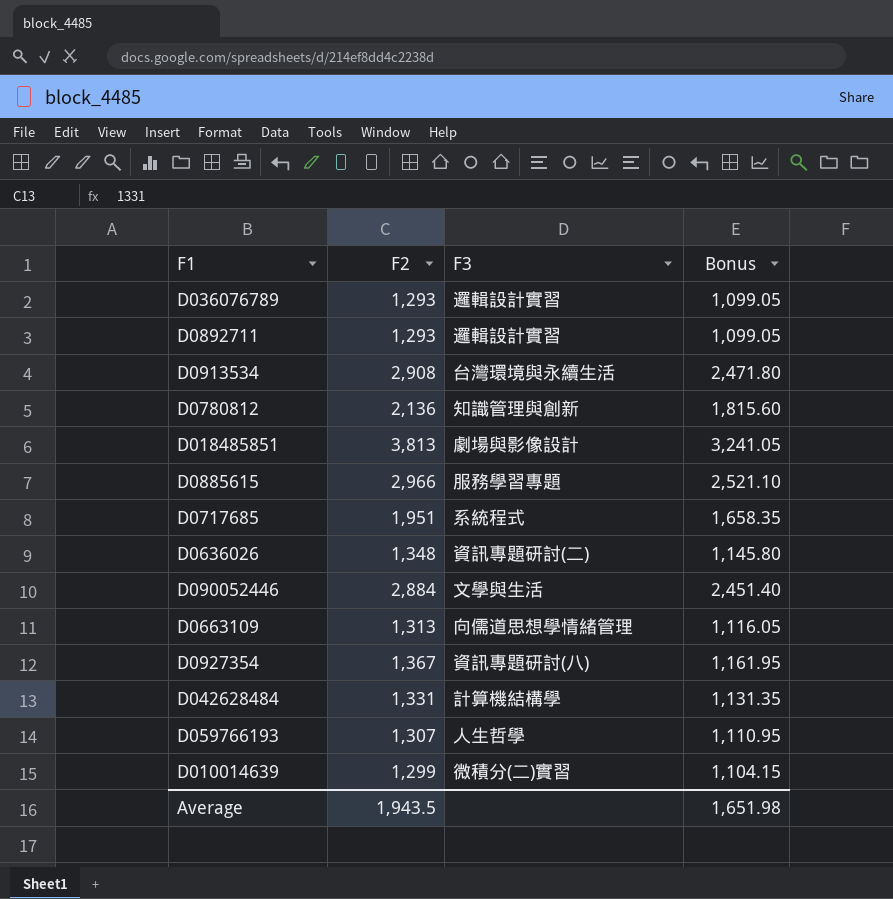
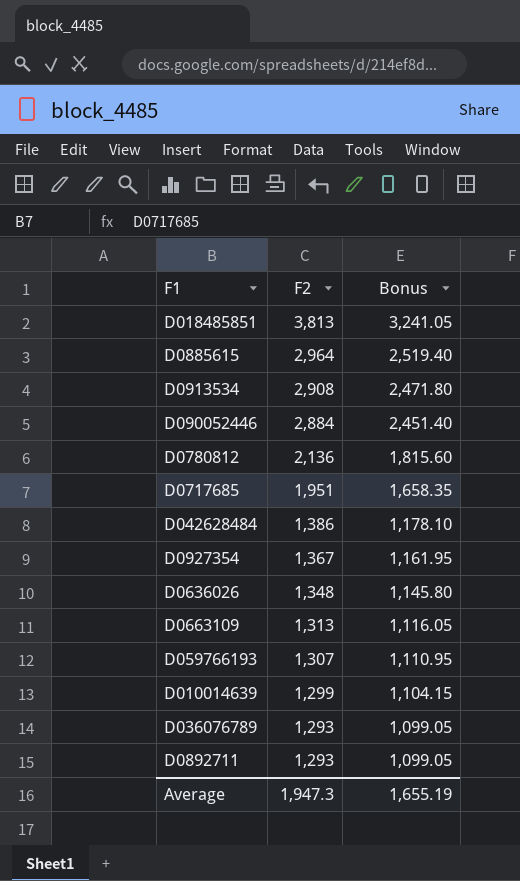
row order: none -> F2 descending
column F3 | position: 3 -> none
D0885615 | F2: 2,966 -> 2,964
D0885615 | Bonus: 2,521.10 -> 2,519.40
D042628484 | F2: 1,331 -> 1,386
D042628484 | Bonus: 1,131.35 -> 1,178.10
Average | F2: 1,943.5 -> 1,947.3
Average | Bonus: 1,651.98 -> 1,655.19

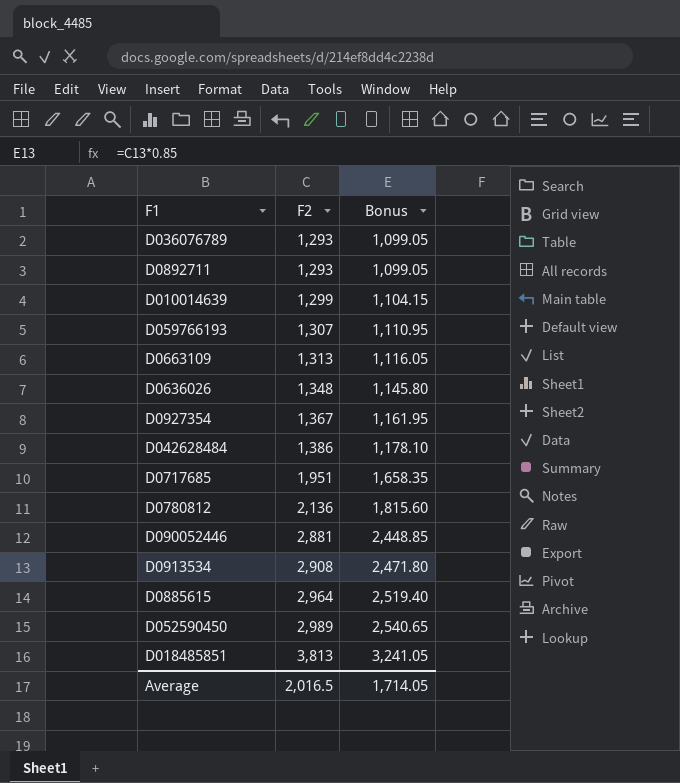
row order: F2 descending -> F2 ascending
D090052446 | F2: 2,884 -> 2,881
D090052446 | Bonus: 2,451.40 -> 2,448.85
row D052590450: none -> 2,989 | 2,540.65
Average | F2: 1,947.3 -> 2,016.5
Average | Bonus: 1,655.19 -> 1,714.05

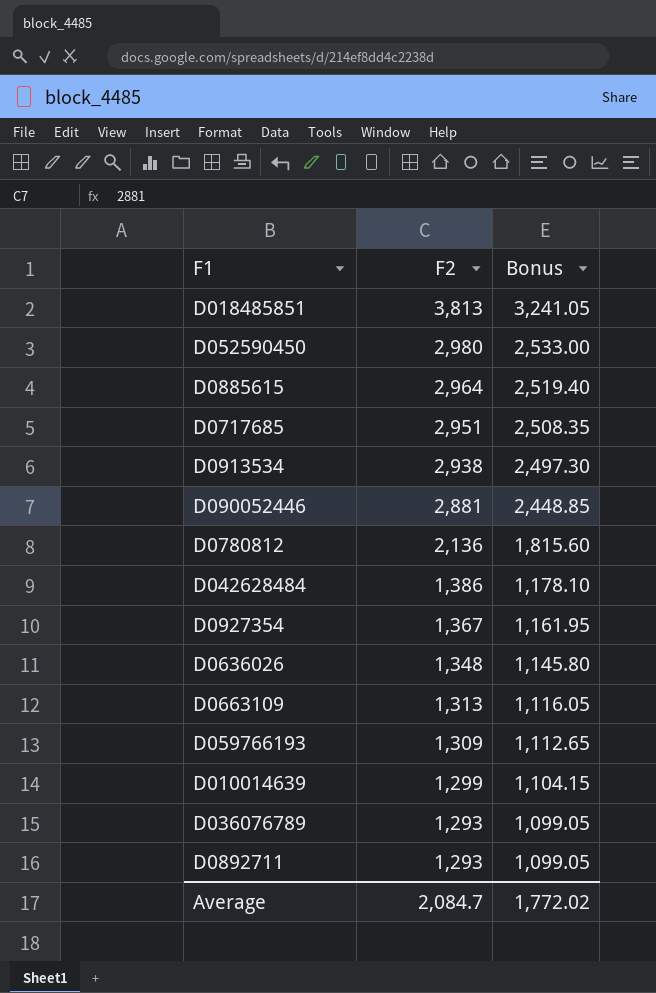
row order: F2 ascending -> F2 descending
D052590450 | F2: 2,989 -> 2,980
D052590450 | Bonus: 2,540.65 -> 2,533.00
D0717685 | F2: 1,951 -> 2,951
D0717685 | Bonus: 1,658.35 -> 2,508.35
D0913534 | F2: 2,908 -> 2,938
D0913534 | Bonus: 2,471.80 -> 2,497.30
D059766193 | F2: 1,307 -> 1,309
D059766193 | Bonus: 1,110.95 -> 1,112.65
Average | F2: 2,016.5 -> 2,084.7
Average | Bonus: 1,714.05 -> 1,772.02

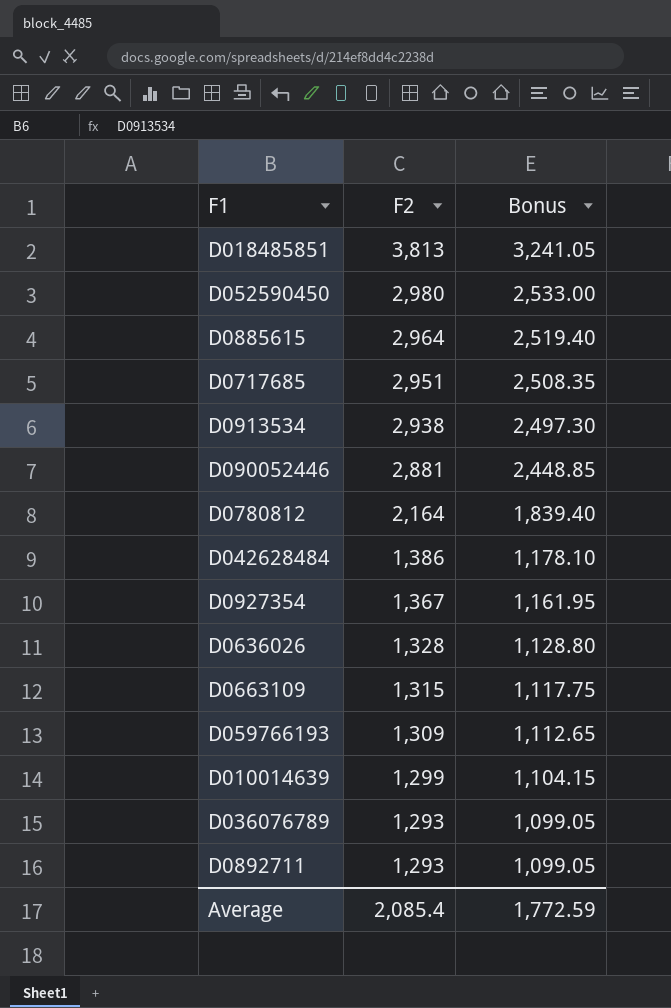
D0780812 | F2: 2,136 -> 2,164
D0780812 | Bonus: 1,815.60 -> 1,839.40
D0636026 | F2: 1,348 -> 1,328
D0636026 | Bonus: 1,145.80 -> 1,128.80
D0663109 | F2: 1,313 -> 1,315
D0663109 | Bonus: 1,116.05 -> 1,117.75
Average | F2: 2,084.7 -> 2,085.4
Average | Bonus: 1,772.02 -> 1,772.59

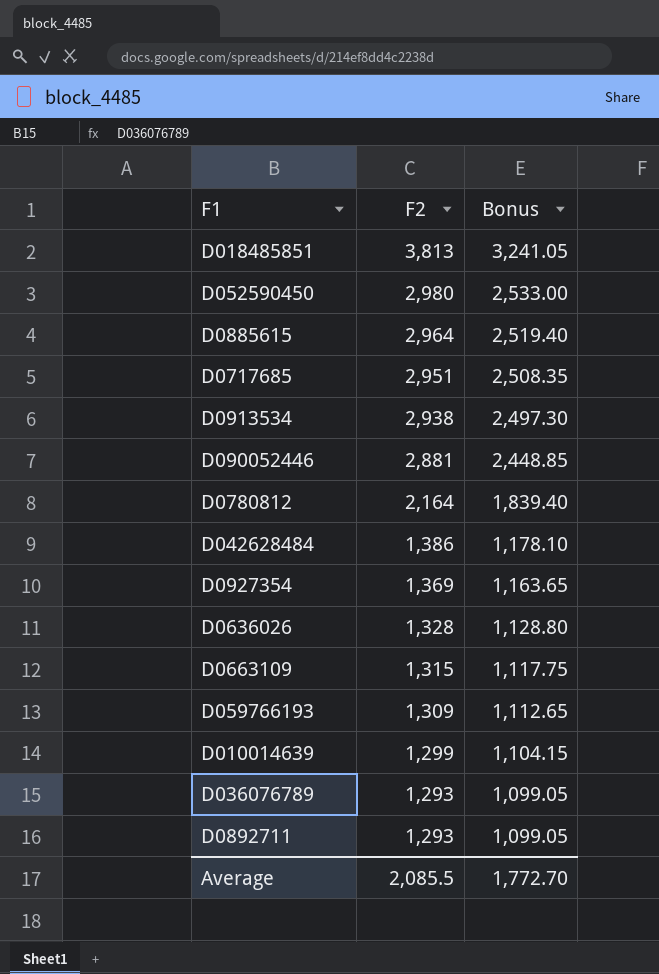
D0927354 | F2: 1,367 -> 1,369
D0927354 | Bonus: 1,161.95 -> 1,163.65
Average | F2: 2,085.4 -> 2,085.5
Average | Bonus: 1,772.59 -> 1,772.70

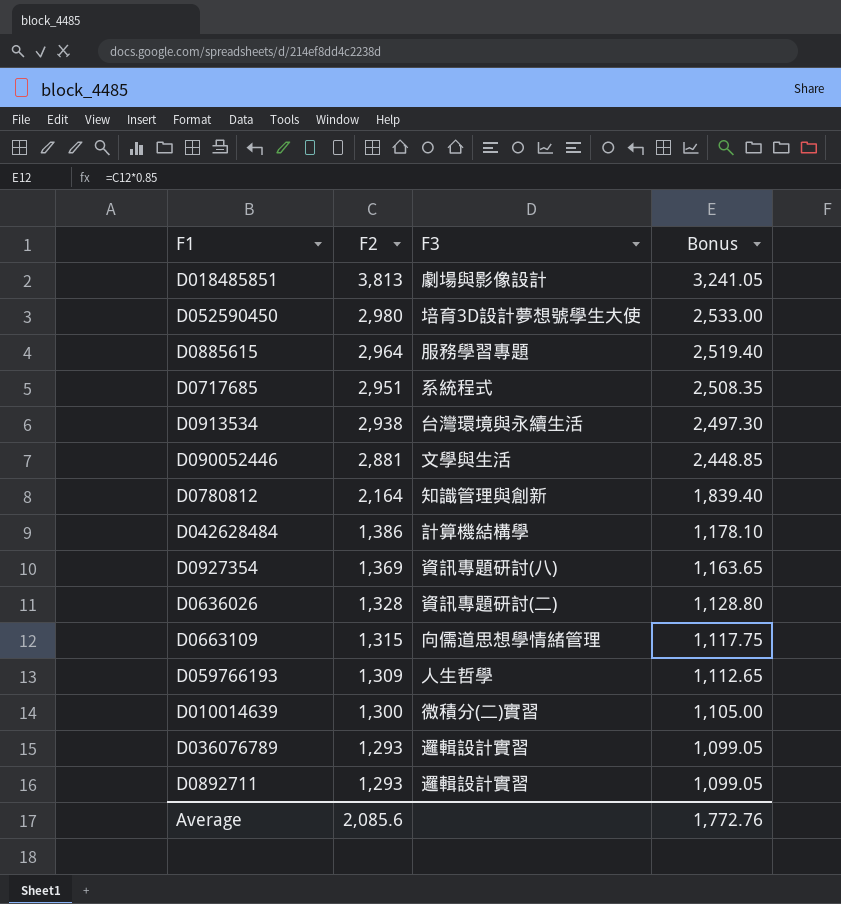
column F3 | position: none -> 3
D010014639 | F2: 1,299 -> 1,300
D010014639 | Bonus: 1,104.15 -> 1,105.00
Average | F2: 2,085.5 -> 2,085.6
Average | Bonus: 1,772.70 -> 1,772.76

